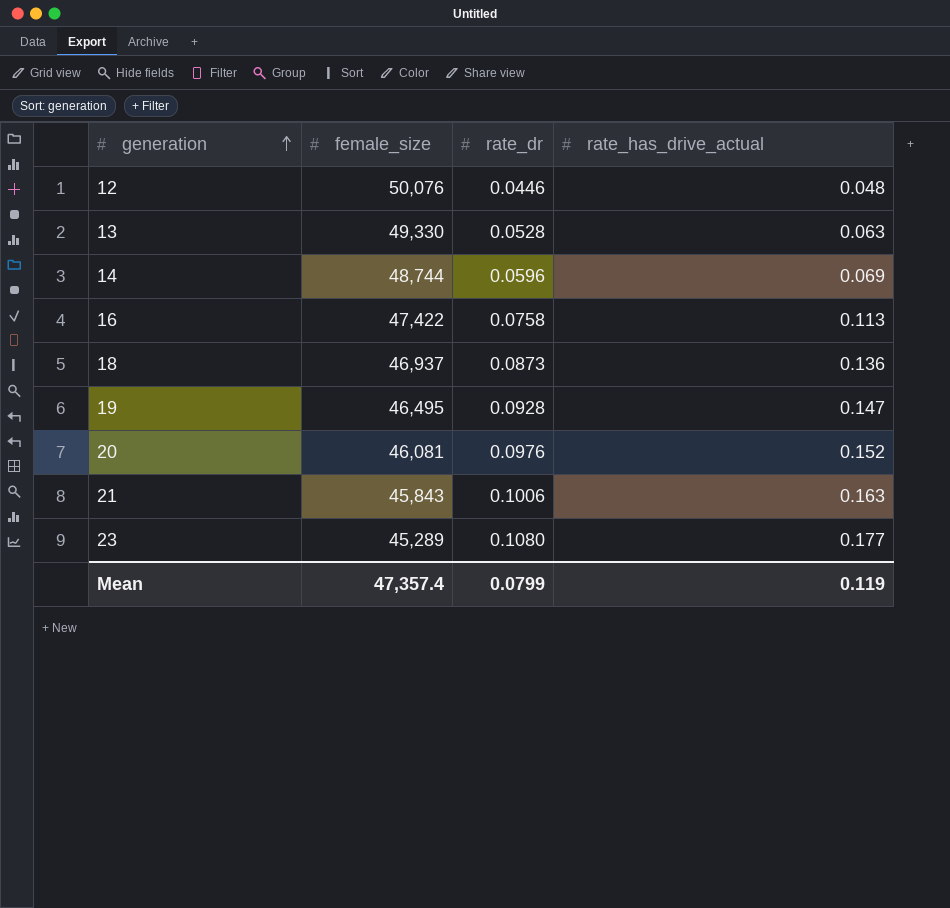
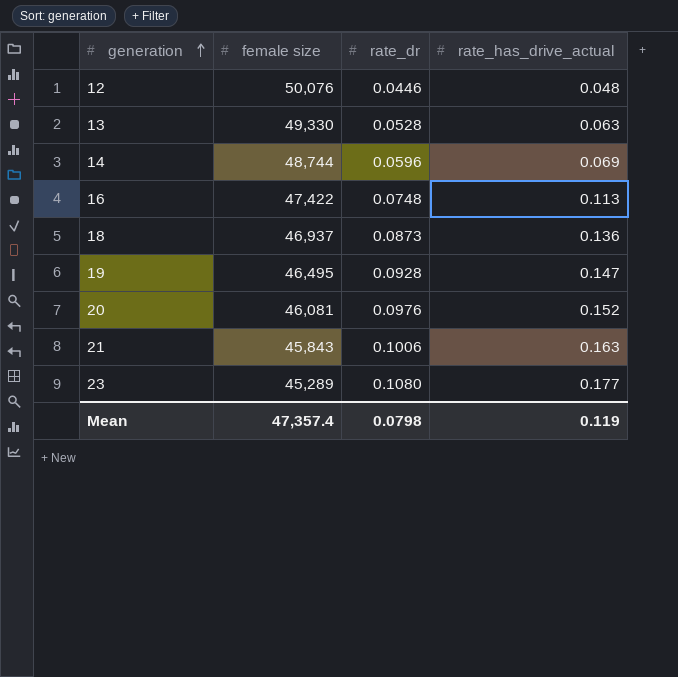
column name: female_size -> female size
16 | rate_dr: 0.0758 -> 0.0748
Mean | rate_dr: 0.0799 -> 0.0798

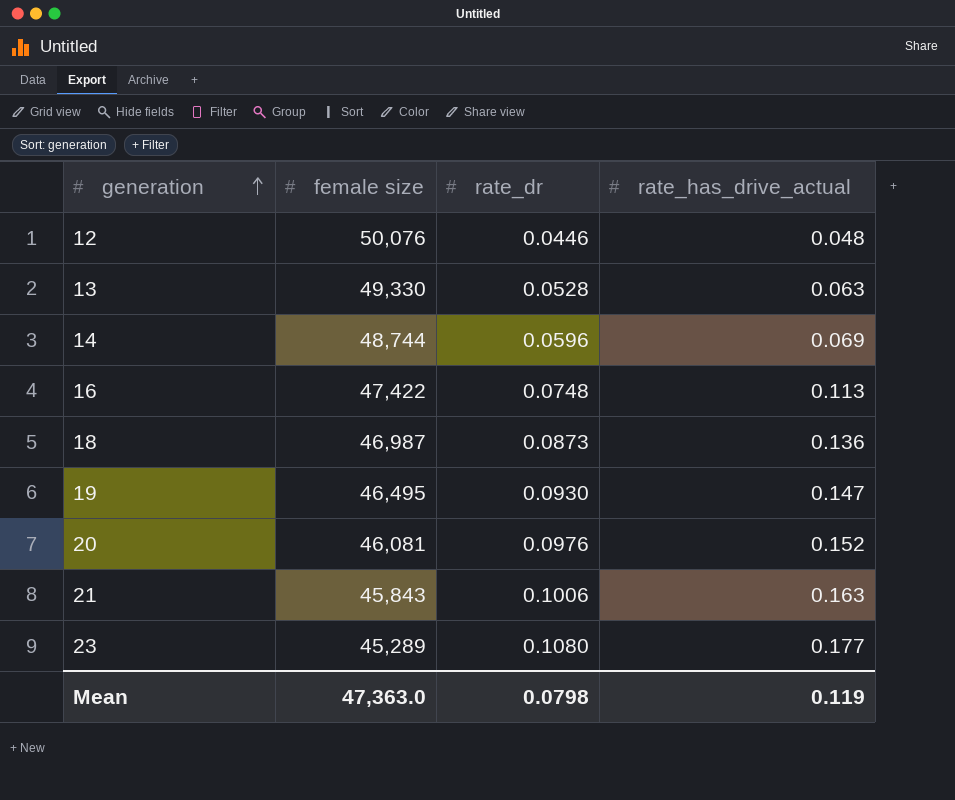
18 | female size: 46,937 -> 46,987
19 | rate_dr: 0.0928 -> 0.0930
Mean | female size: 47,357.4 -> 47,363.0

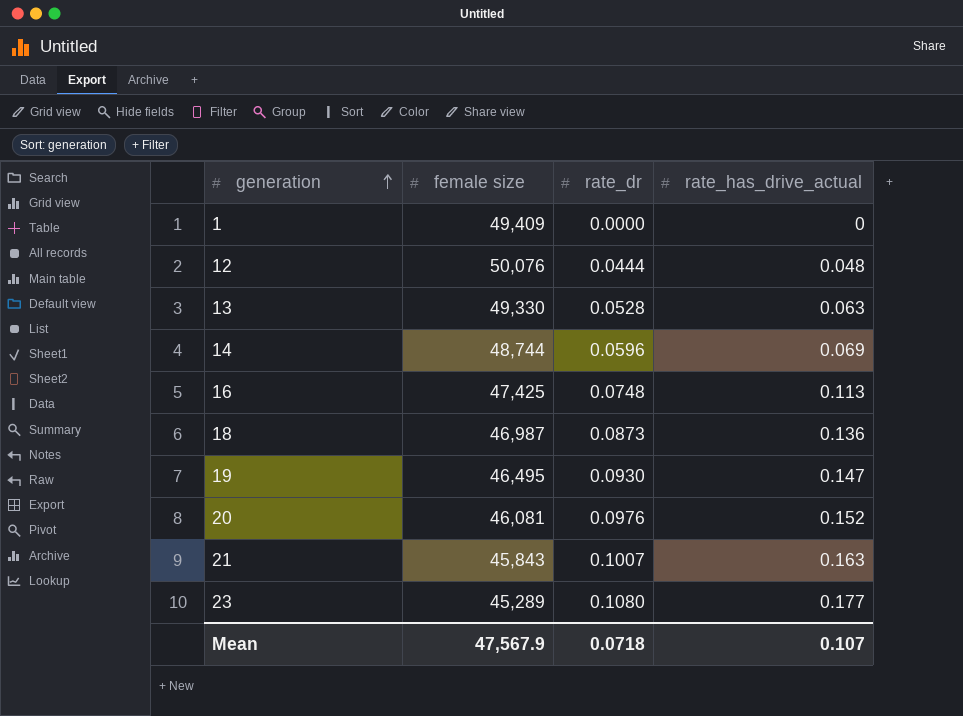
row 1: none -> 49,409 | 0.0000 | 0
12 | rate_dr: 0.0446 -> 0.0444
16 | female size: 47,422 -> 47,425
21 | rate_dr: 0.1006 -> 0.1007
Mean | female size: 47,363.0 -> 47,567.9
Mean | rate_dr: 0.0798 -> 0.0718
Mean | rate_has_drive_actual: 0.119 -> 0.107

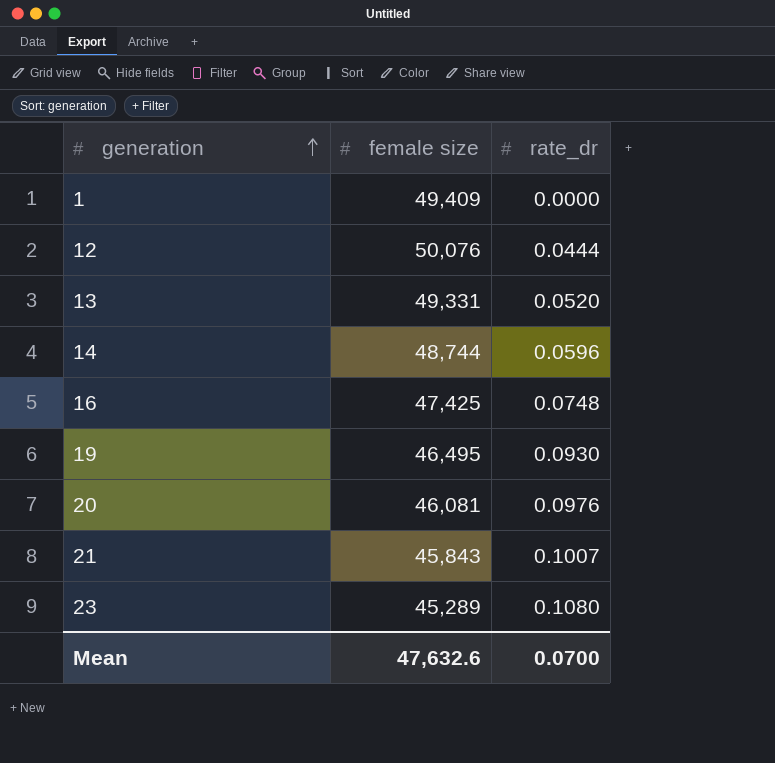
column rate_has_drive_actual | position: 4 -> none
row 18: 46,987 | 0.0873 | 0.136 -> none
13 | female size: 49,330 -> 49,331
13 | rate_dr: 0.0528 -> 0.0520
Mean | female size: 47,567.9 -> 47,632.6
Mean | rate_dr: 0.0718 -> 0.0700

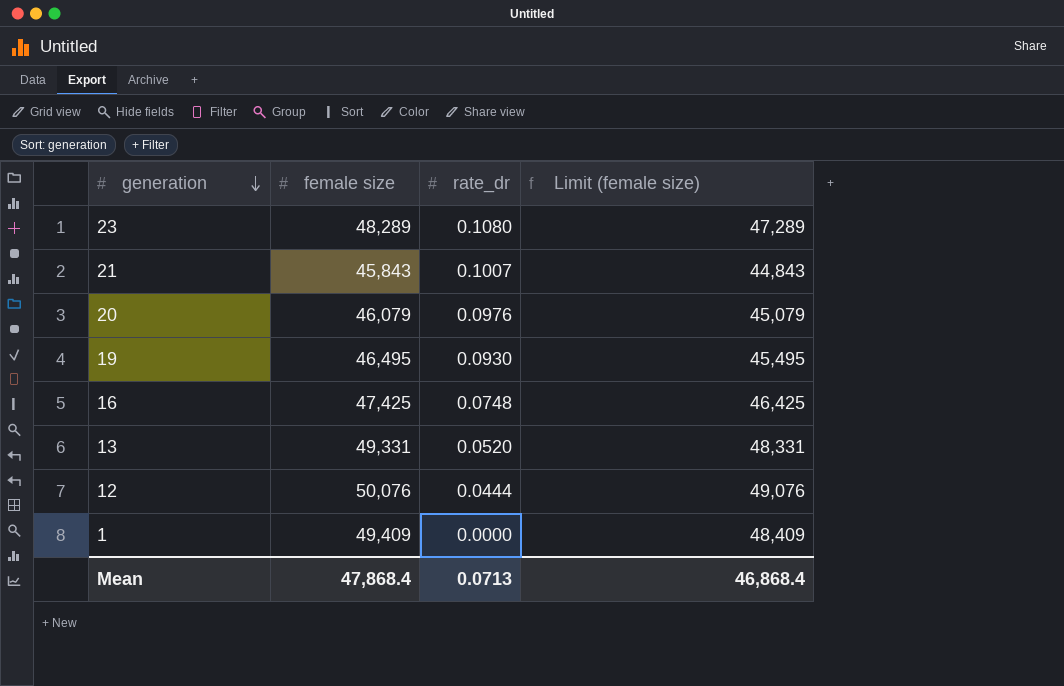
row order: generation ascending -> generation descending
column Limit (female size) | formula: none -> [female size] - 1000
row 14: 48,744 | 0.0596 -> none
23 | female size: 45,289 -> 48,289
20 | female size: 46,081 -> 46,079
Mean | female size: 47,632.6 -> 47,868.4
Mean | rate_dr: 0.0700 -> 0.0713

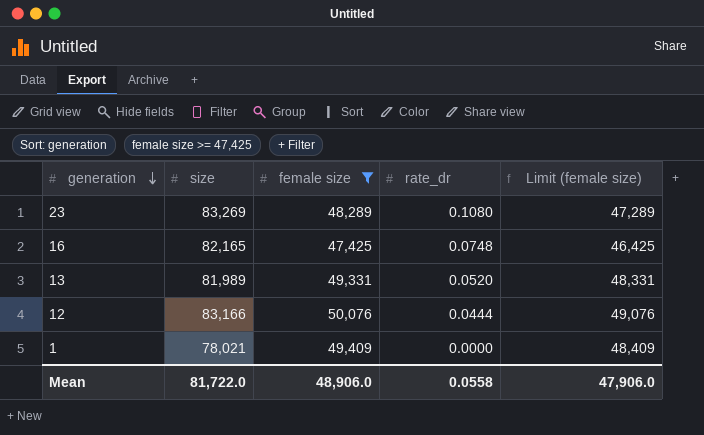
filter: none -> female size >= 47,425
column size | position: none -> 2
Mean | female size: 47,868.4 -> 48,906.0
Mean | rate_dr: 0.0713 -> 0.0558
Mean | Limit (female size): 46,868.4 -> 47,906.0

